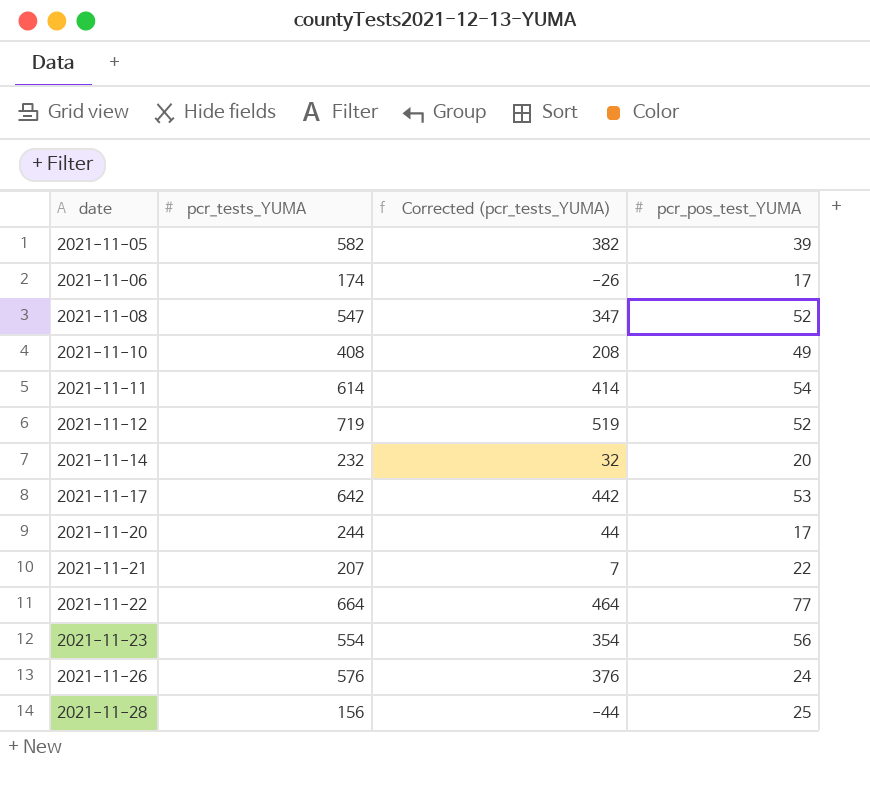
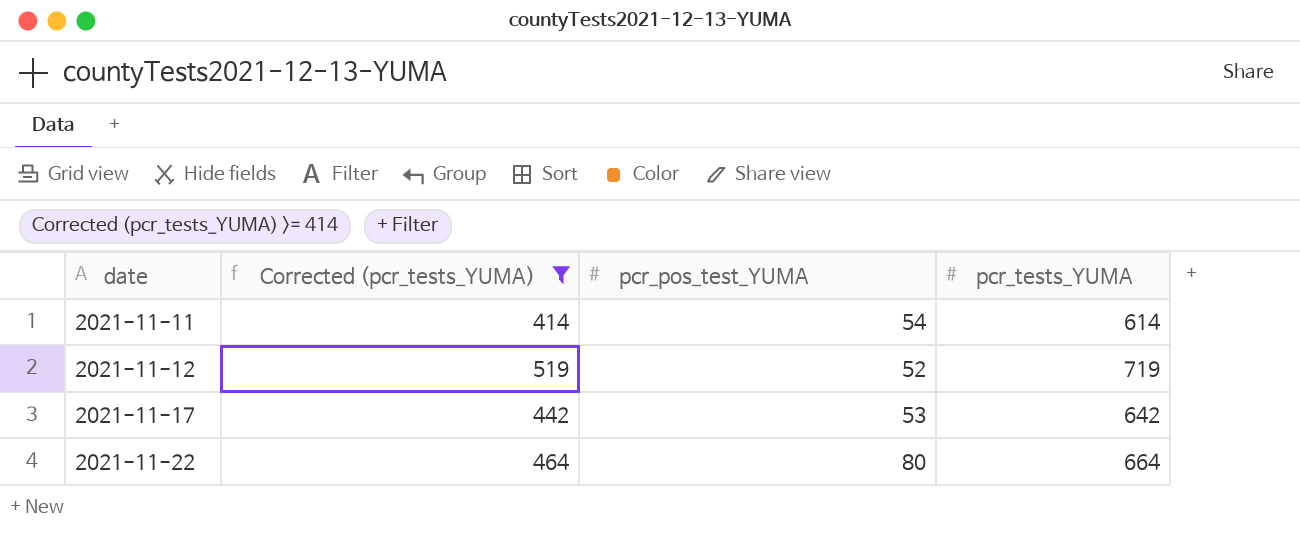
filter: none -> Corrected (pcr_tests_YUMA) >= 414
column pcr_tests_YUMA | position: 2 -> 4
2021-11-22 | pcr_pos_test_YUMA: 77 -> 80

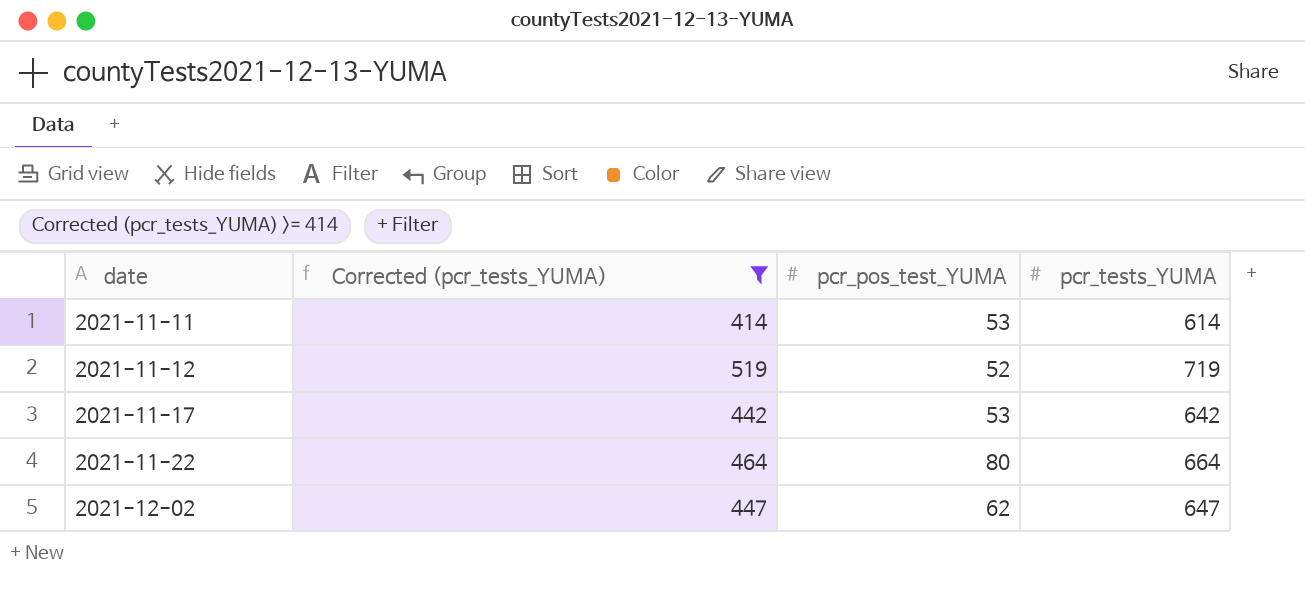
2021-11-11 | pcr_pos_test_YUMA: 54 -> 53
row 2021-12-02: none -> 447 | 62 | 647

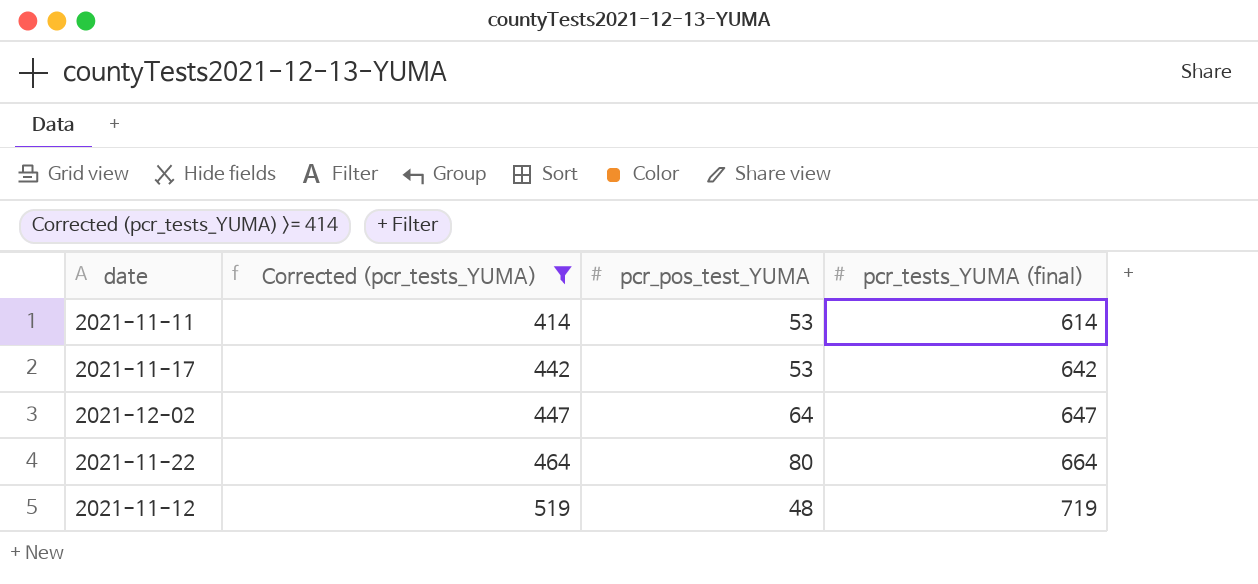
row order: date ascending -> Corrected (pcr_tests_YUMA) ascending
column name: pcr_tests_YUMA -> pcr_tests_YUMA (final)
2021-12-02 | pcr_pos_test_YUMA: 62 -> 64
2021-11-12 | pcr_pos_test_YUMA: 52 -> 48

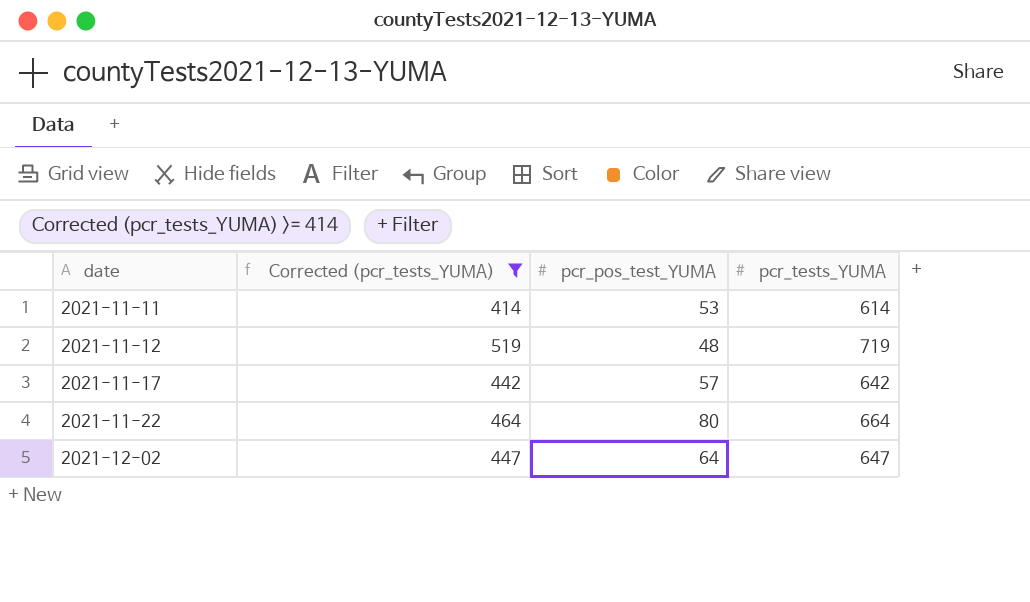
row order: Corrected (pcr_tests_YUMA) ascending -> date ascending
column name: pcr_tests_YUMA (final) -> pcr_tests_YUMA
2021-11-17 | pcr_pos_test_YUMA: 53 -> 57

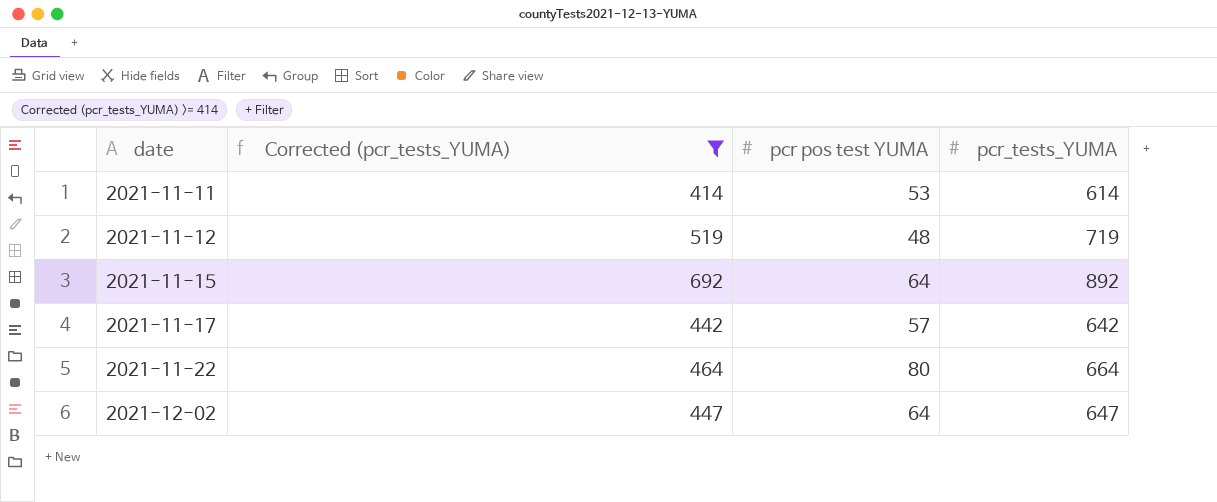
column name: pcr_pos_test_YUMA -> pcr pos test YUMA
row 2021-11-15: none -> 692 | 64 | 892

